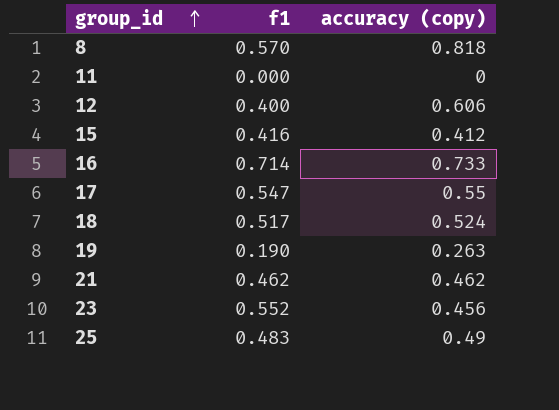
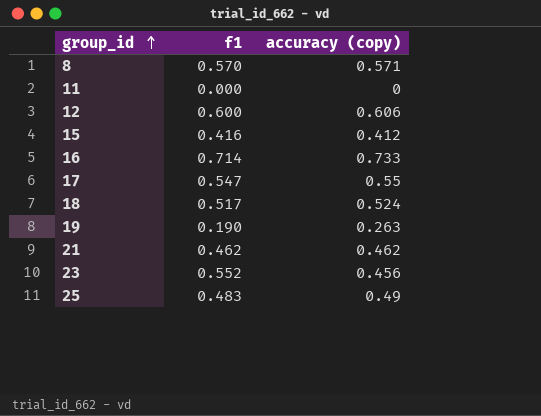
8 | accuracy (copy): 0.818 -> 0.571
12 | f1: 0.400 -> 0.600

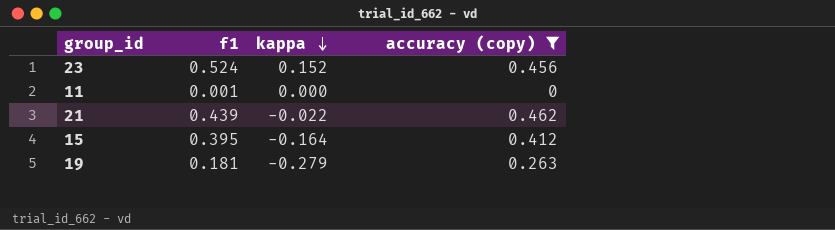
filter: none -> accuracy (copy) <= 0.462
row order: group_id ascending -> kappa descending
column kappa | position: none -> 3
23 | f1: 0.552 -> 0.524
11 | f1: 0.000 -> 0.001
21 | f1: 0.462 -> 0.439
15 | f1: 0.416 -> 0.395
19 | f1: 0.190 -> 0.181

